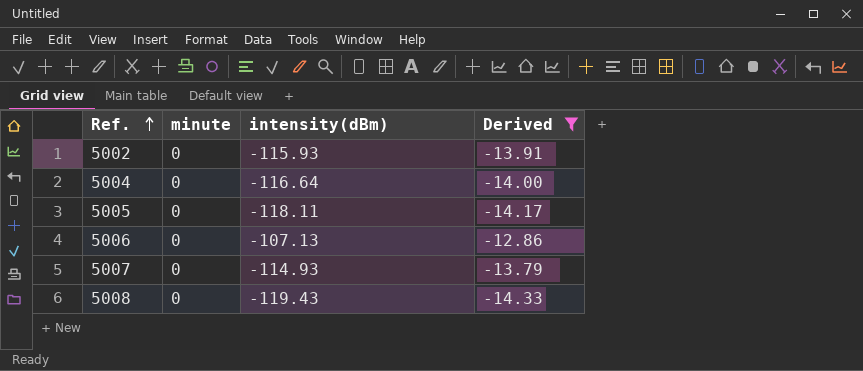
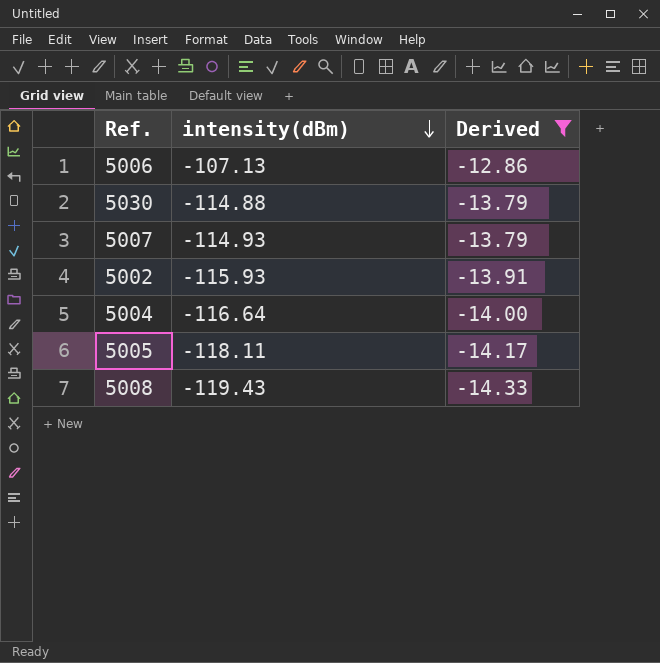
row order: Ref. ascending -> intensity(dBm) descending
column minute | position: 2 -> none
row 5030: none -> -114.88 | -13.79

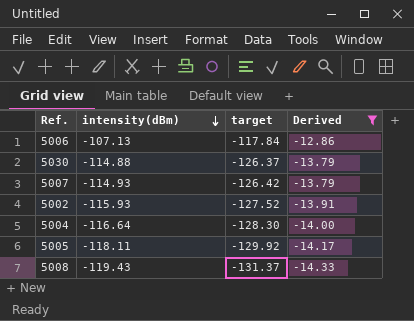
column target | formula: none -> [intensity(dBm)] * 1.1

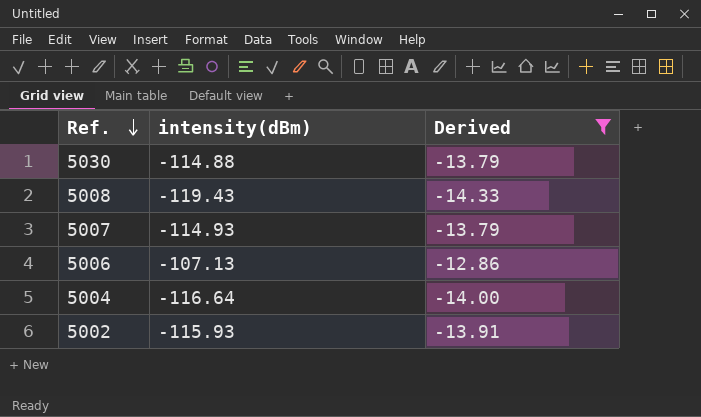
row order: intensity(dBm) descending -> Ref. descending
column target | formula: [intensity(dBm)] * 1.1 -> none
row 5005: -118.11 | -129.92 | -14.17 -> none

